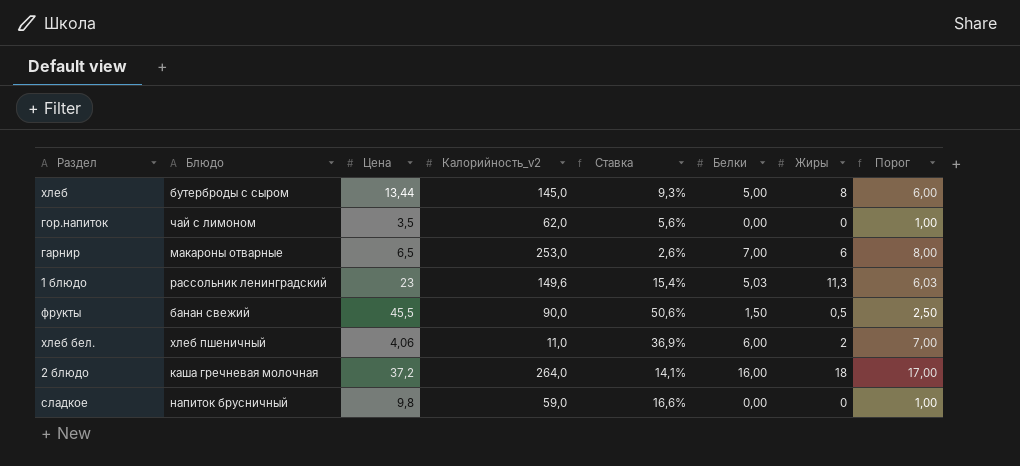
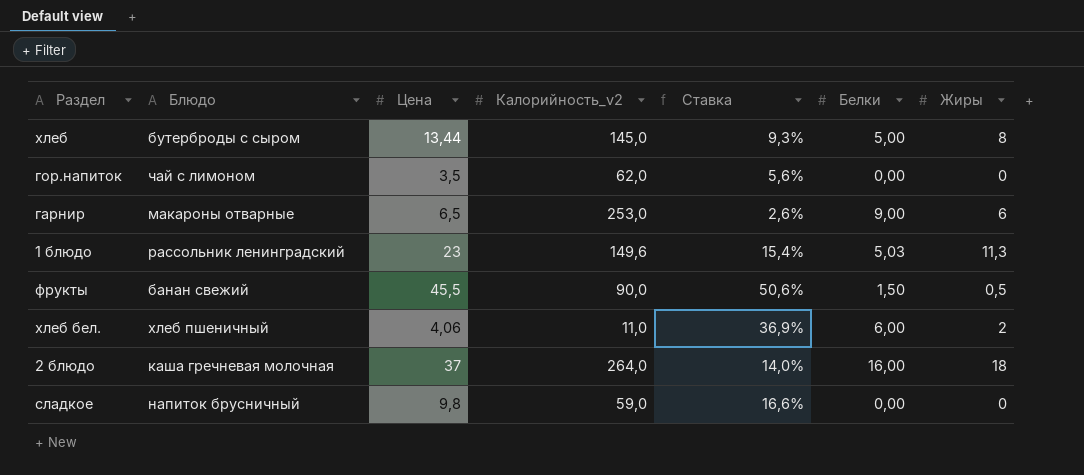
column Порог | formula: [Белки] + 1 -> none
гарнир | Белки: 7,00 -> 9,00
2 блюдо | Цена: 37,2 -> 37
2 блюдо | Ставка: 14,1% -> 14,0%

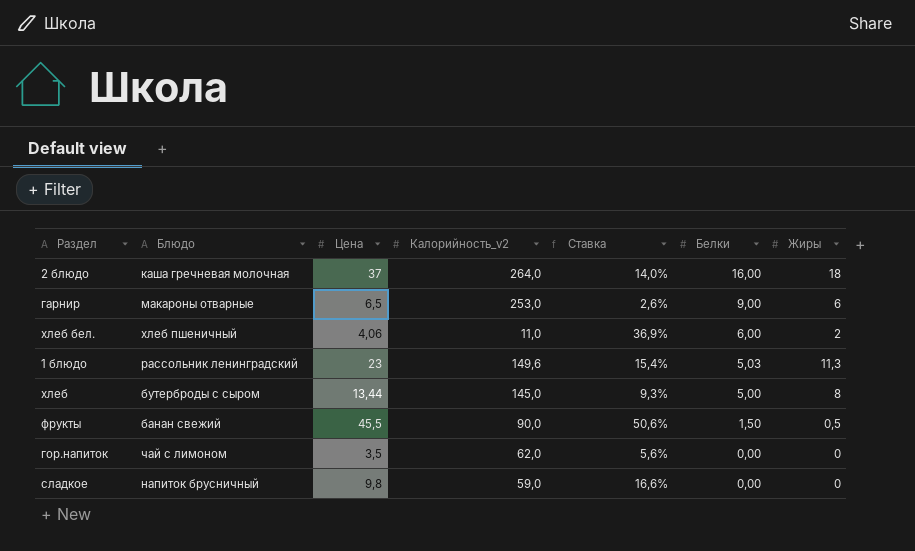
row order: none -> Белки descending

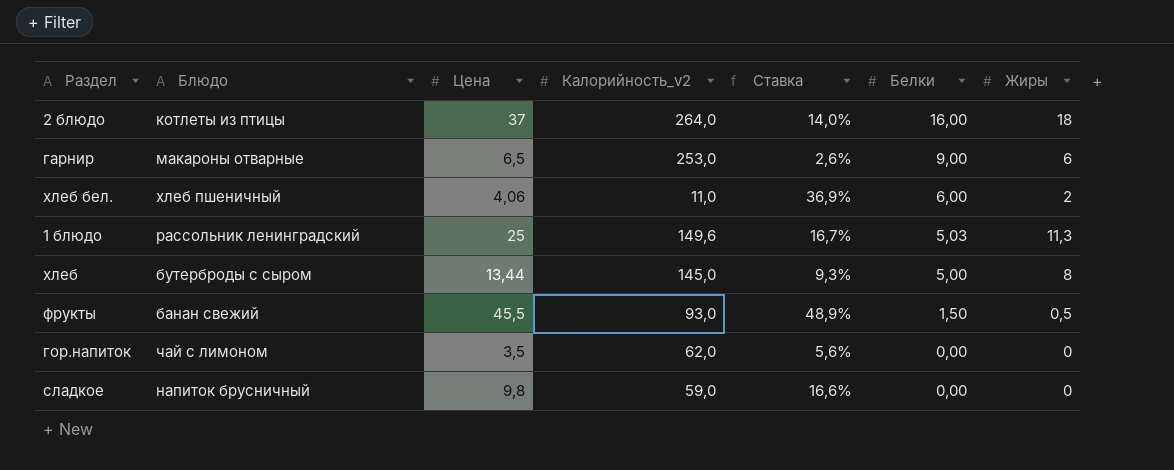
2 блюдо | Блюдо: каша гречневая молочная -> котлеты из птицы
1 блюдо | Цена: 23 -> 25
1 блюдо | Ставка: 15,4% -> 16,7%
фрукты | Калорийность_v2: 90,0 -> 93,0
фрукты | Ставка: 50,6% -> 48,9%

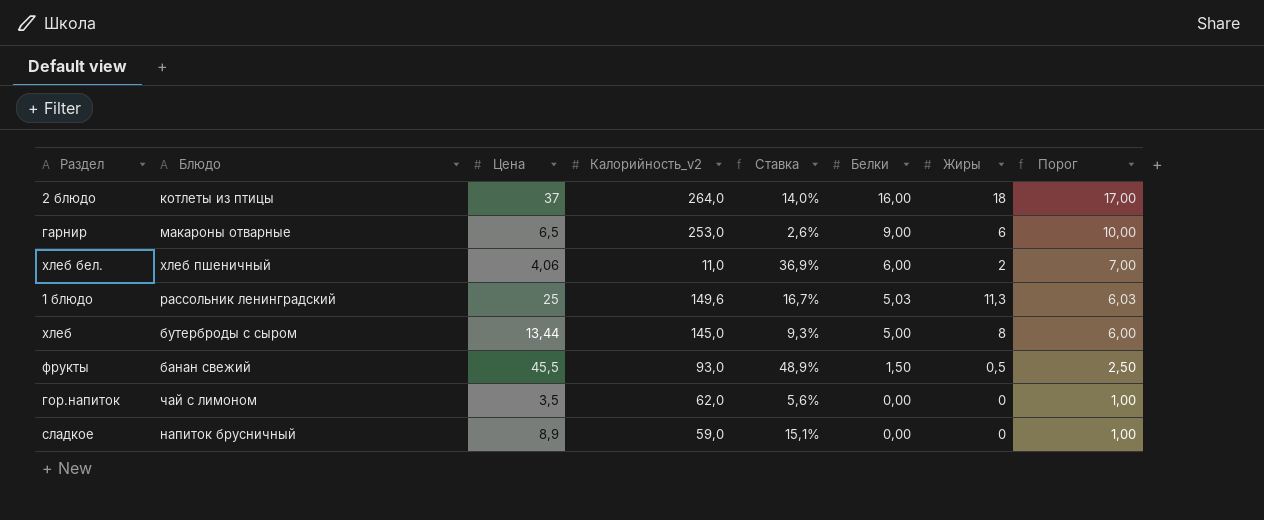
column Порог | formula: none -> [Белки] + 1
сладкое | Цена: 9,8 -> 8,9
сладкое | Ставка: 16,6% -> 15,1%

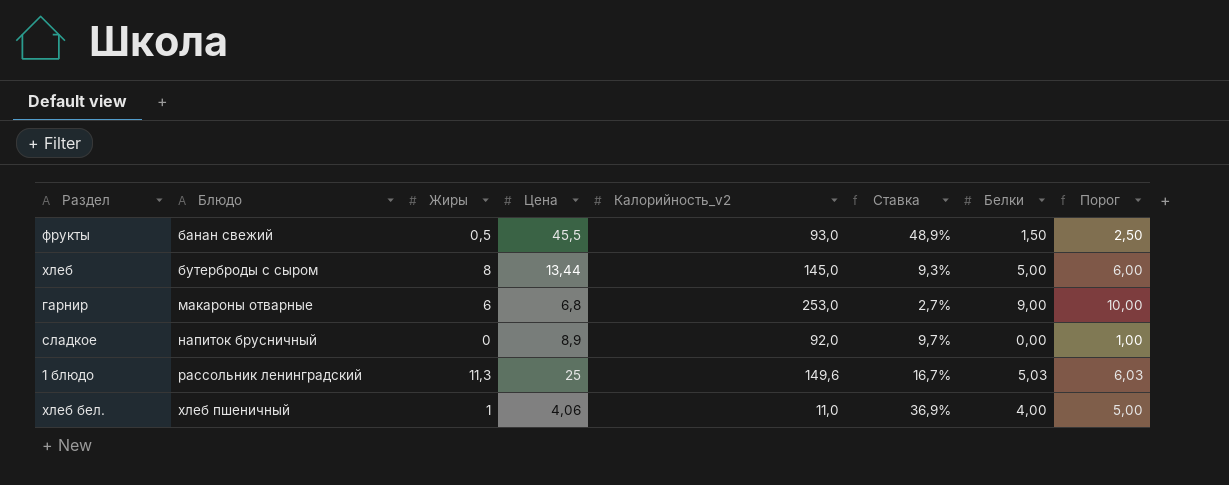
row order: Белки descending -> Блюдо ascending
column Жиры | position: 7 -> 3
row 2 блюдо: котлеты из птицы | 37 | 264,0 | 14,0% | 16,00 | 18 | 17,00 -> none
row гор.напиток: чай с лимоном | 3,5 | 62,0 | 5,6% | 0,00 | 0 | 1,00 -> none
гарнир | Цена: 6,5 -> 6,8
гарнир | Ставка: 2,6% -> 2,7%
сладкое | Калорийность_v2: 59,0 -> 92,0
сладкое | Ставка: 15,1% -> 9,7%
хлеб бел. | Жиры: 2 -> 1
хлеб бел. | Белки: 6,00 -> 4,00
хлеб бел. | Порог: 7,00 -> 5,00

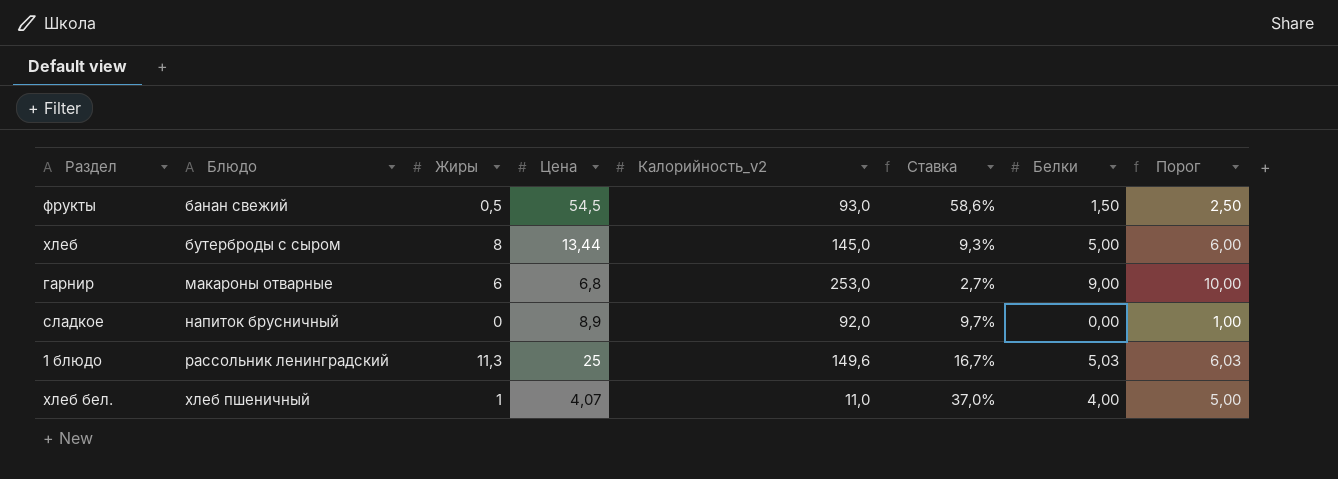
фрукты | Цена: 45,5 -> 54,5
фрукты | Ставка: 48,9% -> 58,6%
хлеб бел. | Цена: 4,06 -> 4,07
хлеб бел. | Ставка: 36,9% -> 37,0%

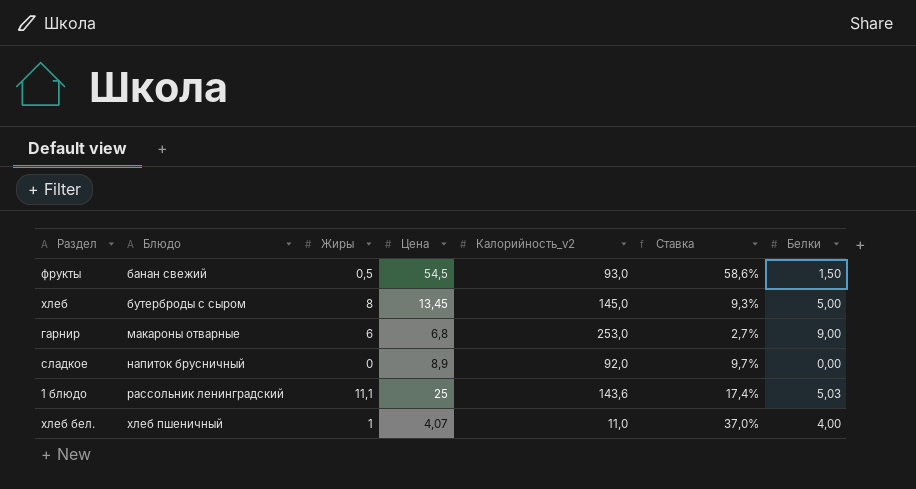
column Порог | formula: [Белки] + 1 -> none
хлеб | Цена: 13,44 -> 13,45
1 блюдо | Жиры: 11,3 -> 11,1
1 блюдо | Калорийность_v2: 149,6 -> 143,6
1 блюдо | Ставка: 16,7% -> 17,4%

